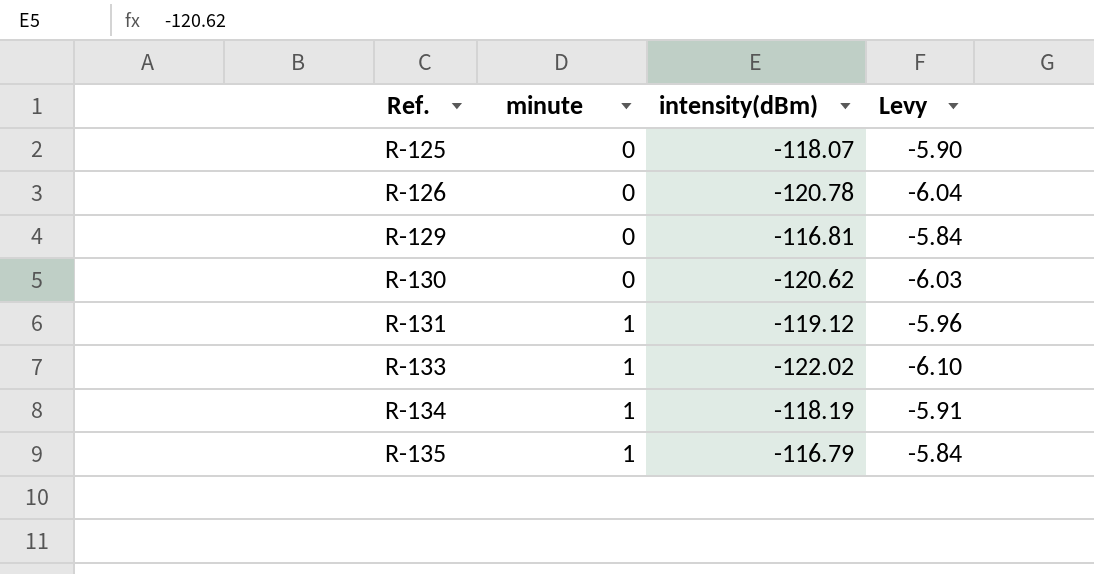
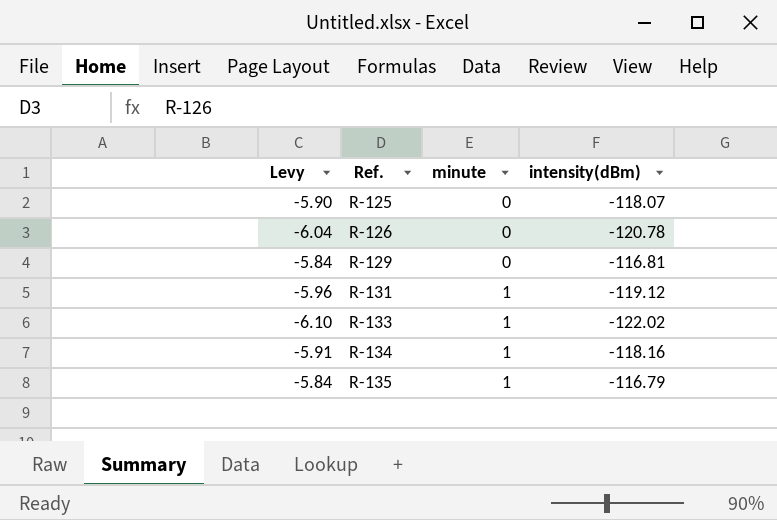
column Levy | position: 4 -> 1
row R-130: 0 | -120.62 | -6.03 -> none
R-134 | intensity(dBm): -118.19 -> -118.16

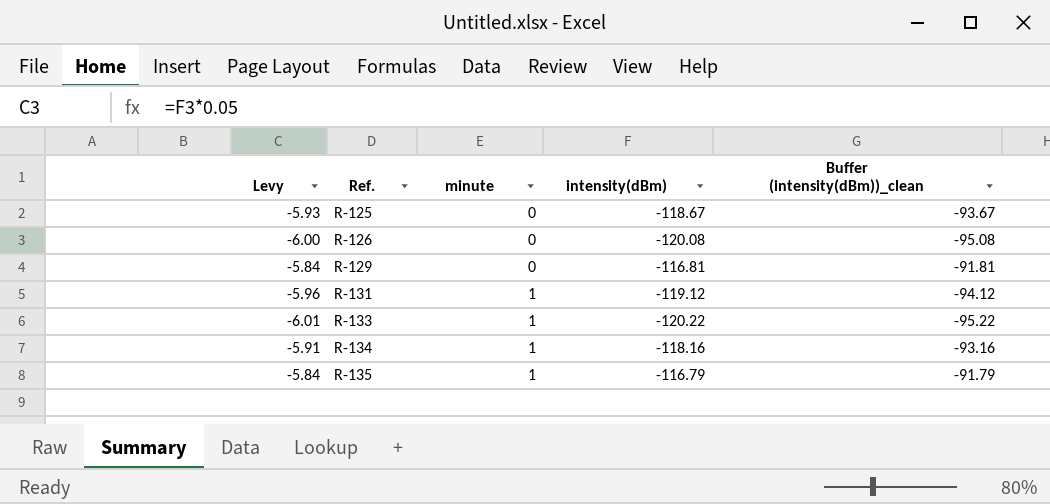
column Buffer (intensity(dBm))_clean | formula: none -> [intensity(dBm)] + 25
R-125 | Levy: -5.90 -> -5.93
R-125 | intensity(dBm): -118.07 -> -118.67
R-126 | Levy: -6.04 -> -6.00
R-126 | intensity(dBm): -120.78 -> -120.08
R-133 | Levy: -6.10 -> -6.01
R-133 | intensity(dBm): -122.02 -> -120.22

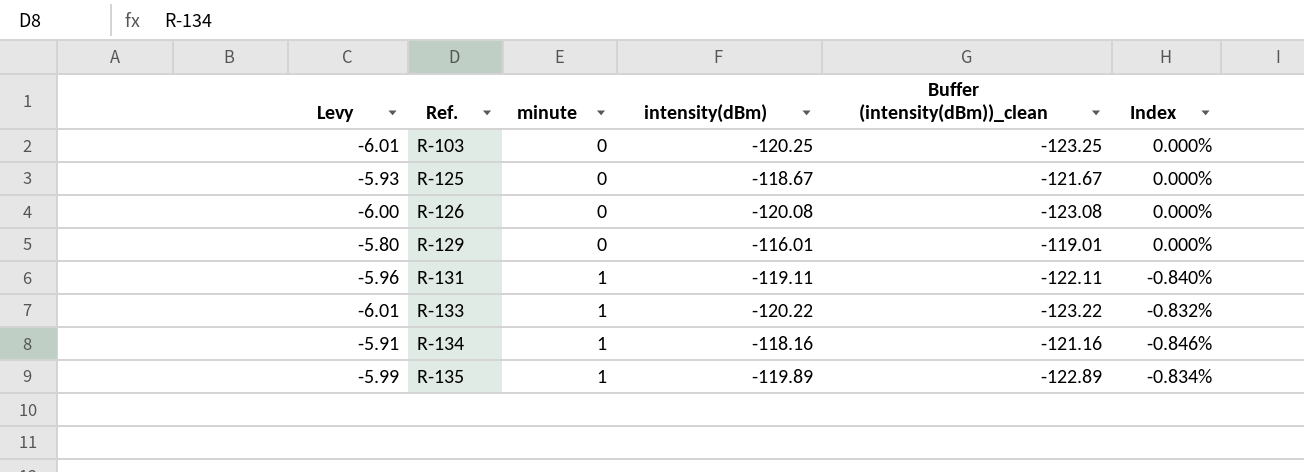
column Buffer (intensity(dBm))_clean | formula: [intensity(dBm)] + 25 -> [intensity(dBm)] - 3
column Index | formula: none -> [minute] / [intensity(dBm)]
row R-103: none -> -6.01 | 0 | -120.25 | -123.25 | 0.000%
R-129 | Levy: -5.84 -> -5.80
R-129 | intensity(dBm): -116.81 -> -116.01
R-131 | intensity(dBm): -119.12 -> -119.11
R-135 | Levy: -5.84 -> -5.99
R-135 | intensity(dBm): -116.79 -> -119.89

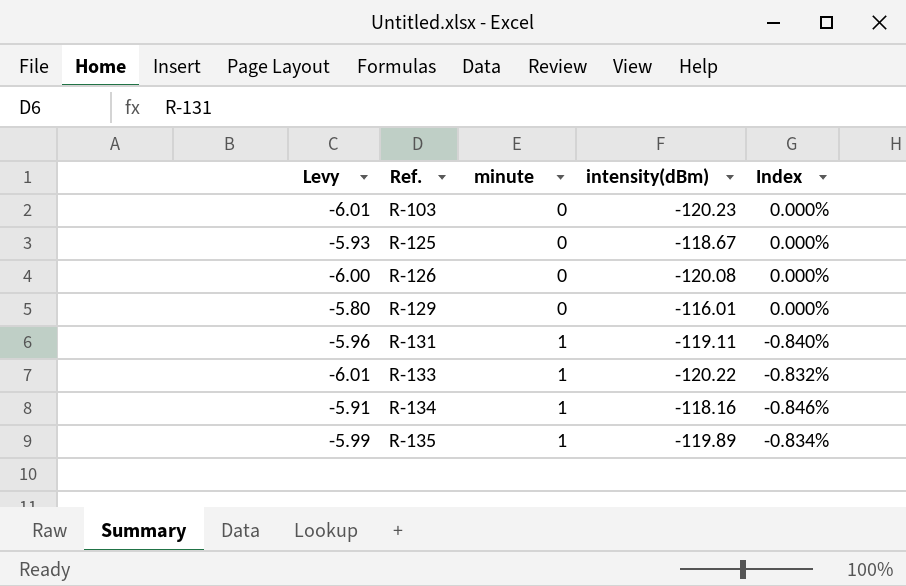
column Buffer (intensity(dBm))_clean | formula: [intensity(dBm)] - 3 -> none
R-103 | intensity(dBm): -120.25 -> -120.23

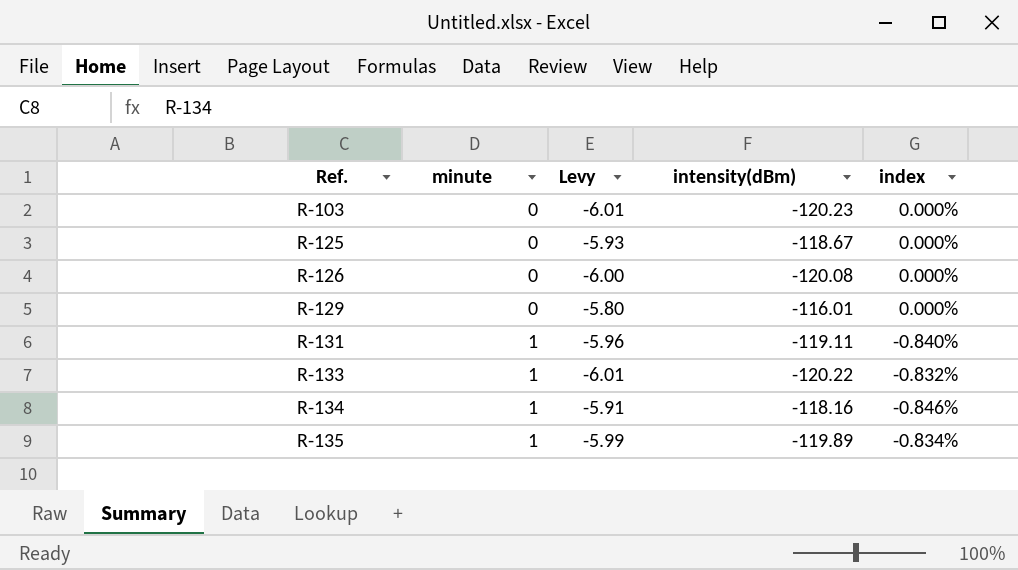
column Levy | position: 1 -> 3
column name: Index -> index

